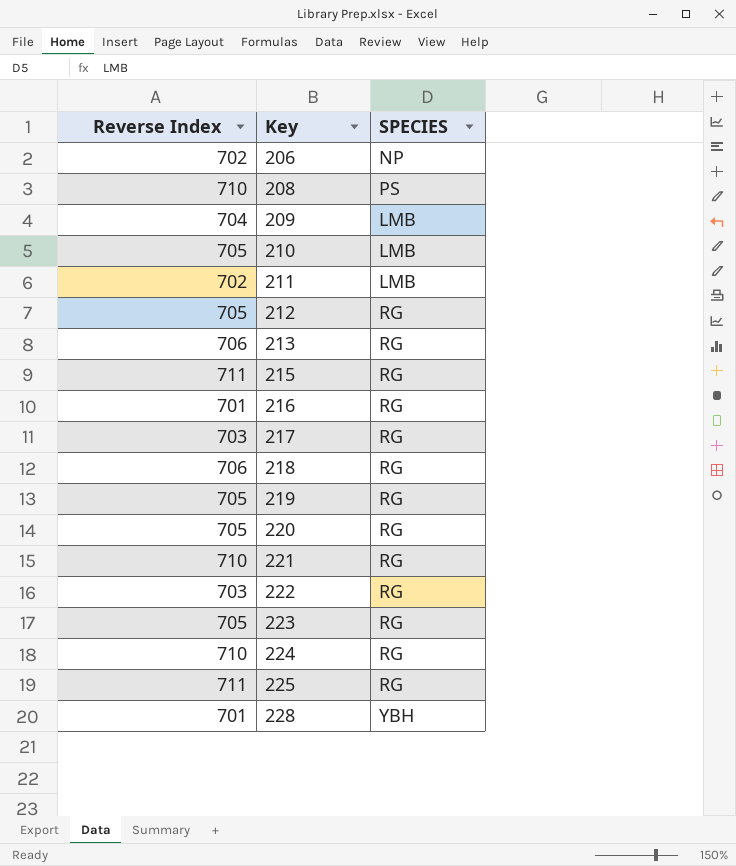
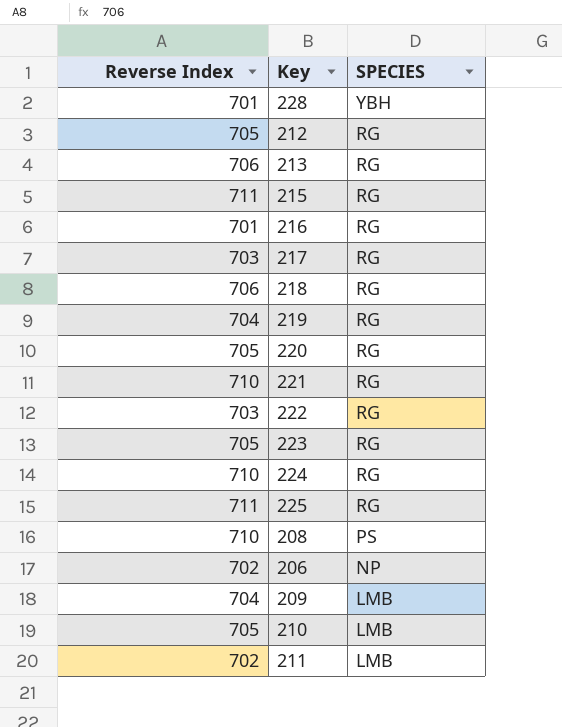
row order: Key ascending -> SPECIES descending
219 | Reverse Index: 705 -> 704

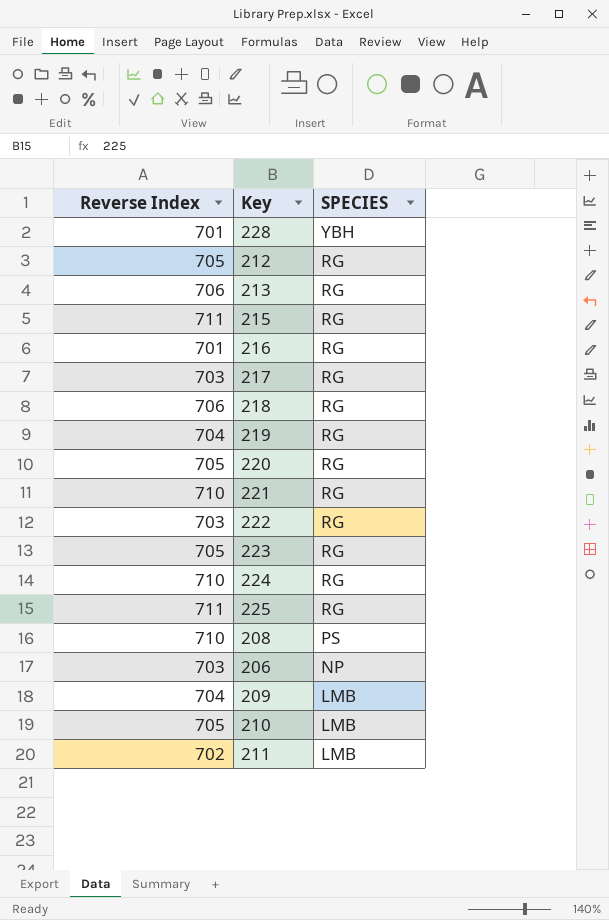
206 | Reverse Index: 702 -> 703

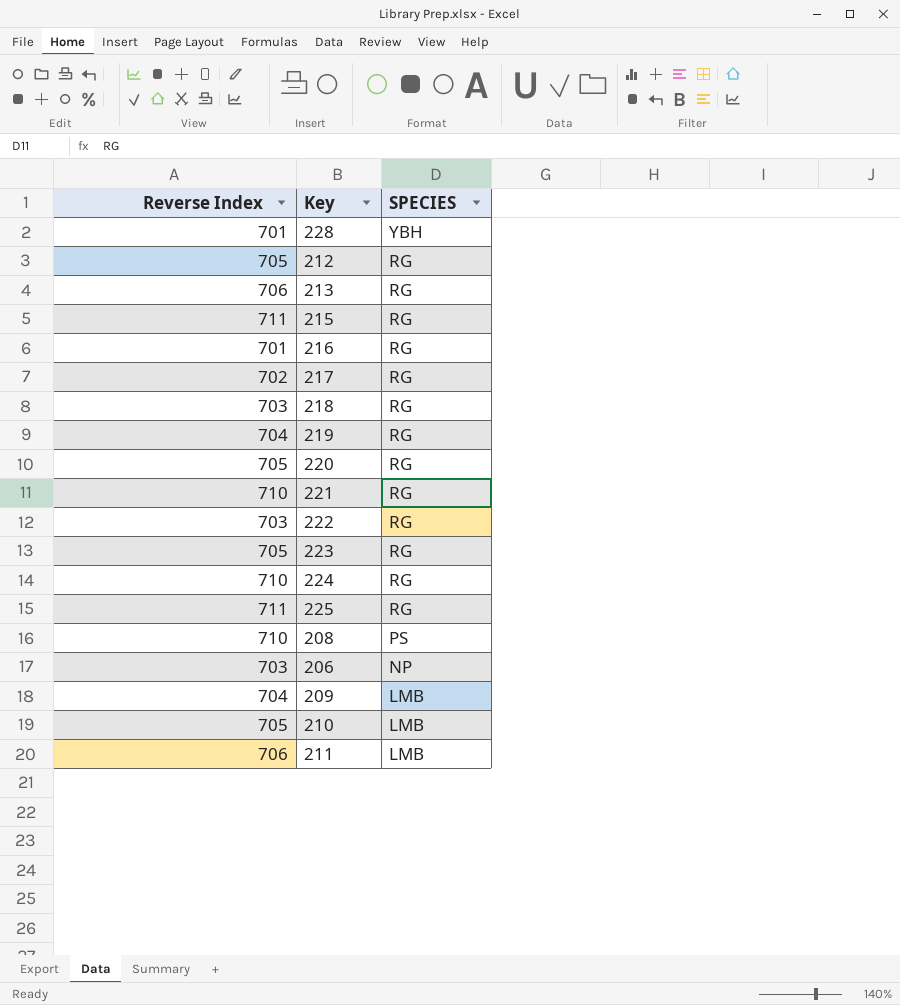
217 | Reverse Index: 703 -> 702
218 | Reverse Index: 706 -> 703
211 | Reverse Index: 702 -> 706

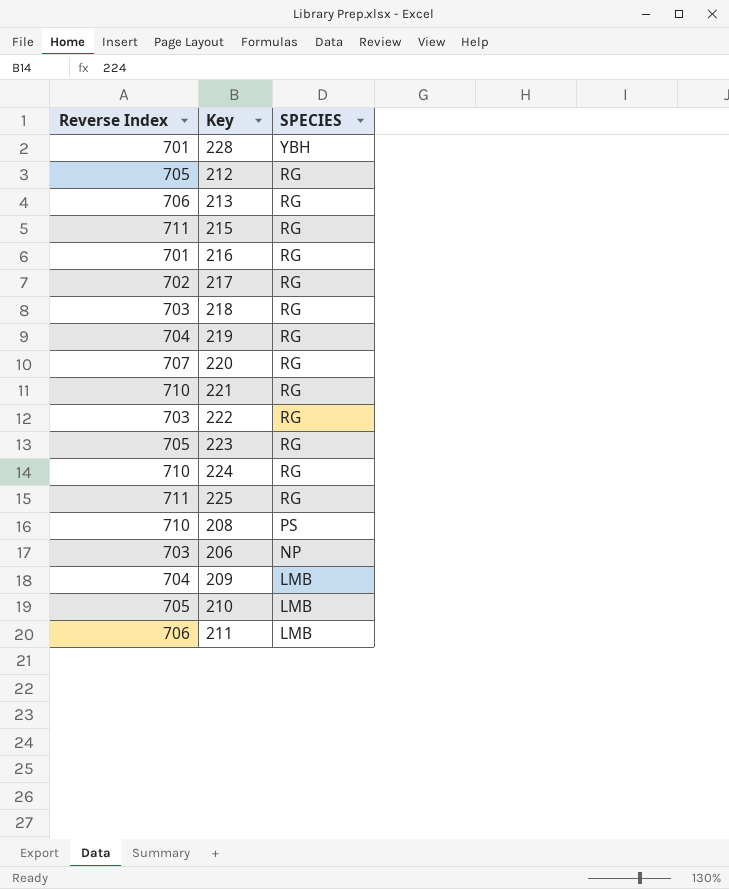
220 | Reverse Index: 705 -> 707

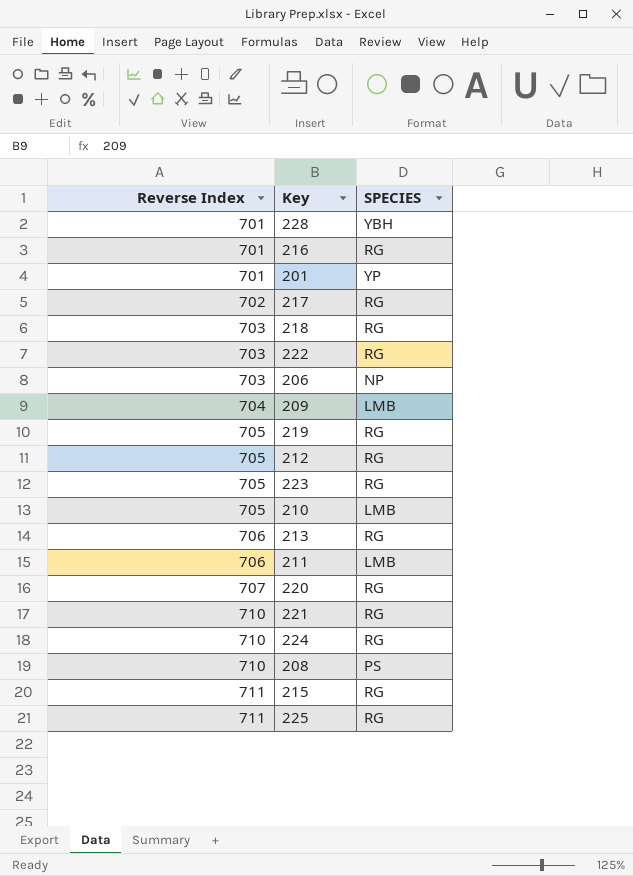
row order: SPECIES descending -> Reverse Index ascending
row 201: none -> 701 | YP
219 | Reverse Index: 704 -> 705

